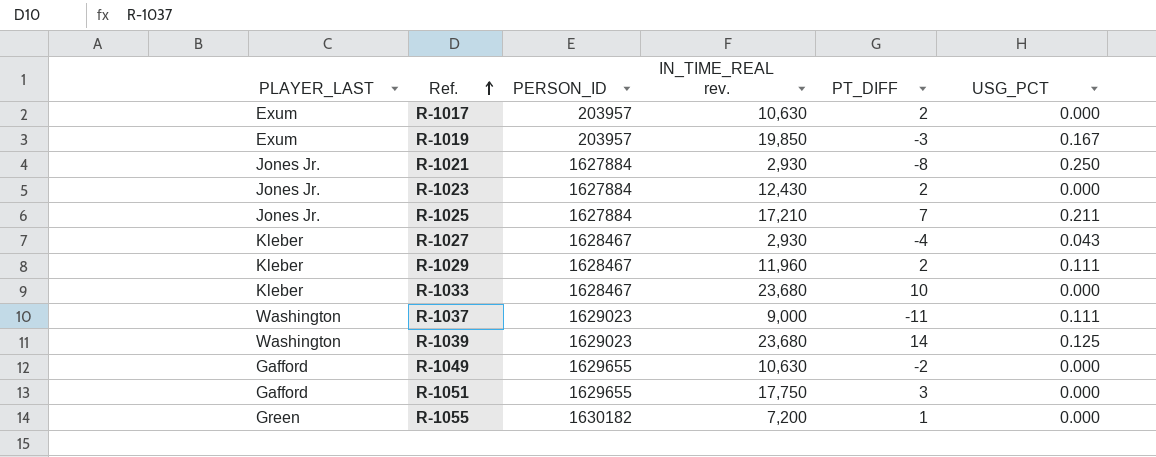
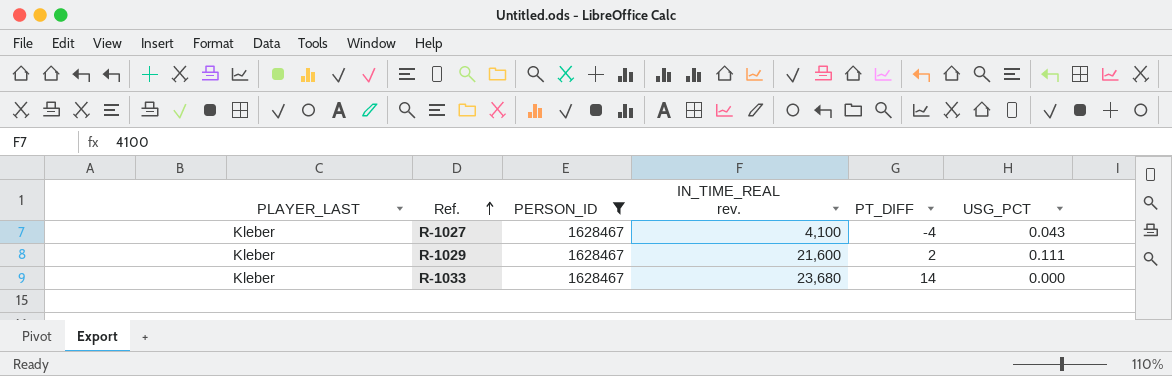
filter: none -> PERSON_ID = 1628467
R-1027 | IN_TIME_REAL rev.: 2,930 -> 4,100
R-1029 | IN_TIME_REAL rev.: 11,960 -> 21,600
R-1033 | PT_DIFF: 10 -> 14

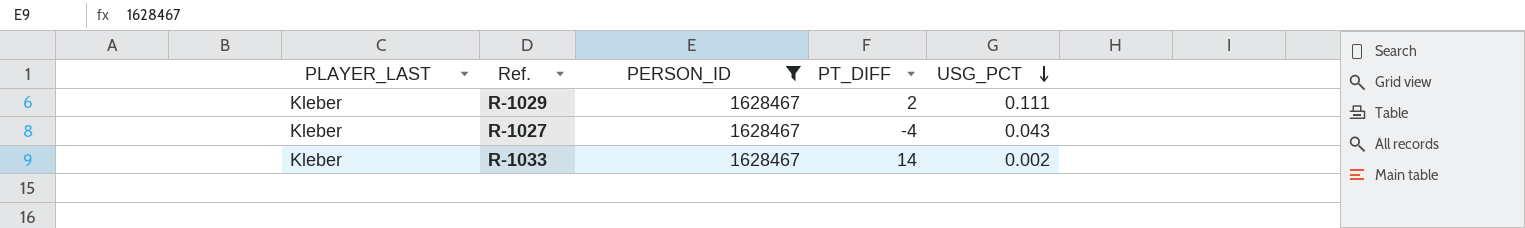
row order: Ref. ascending -> USG_PCT descending
column IN_TIME_REAL rev. | position: 4 -> none
R-1033 | USG_PCT: 0.000 -> 0.002

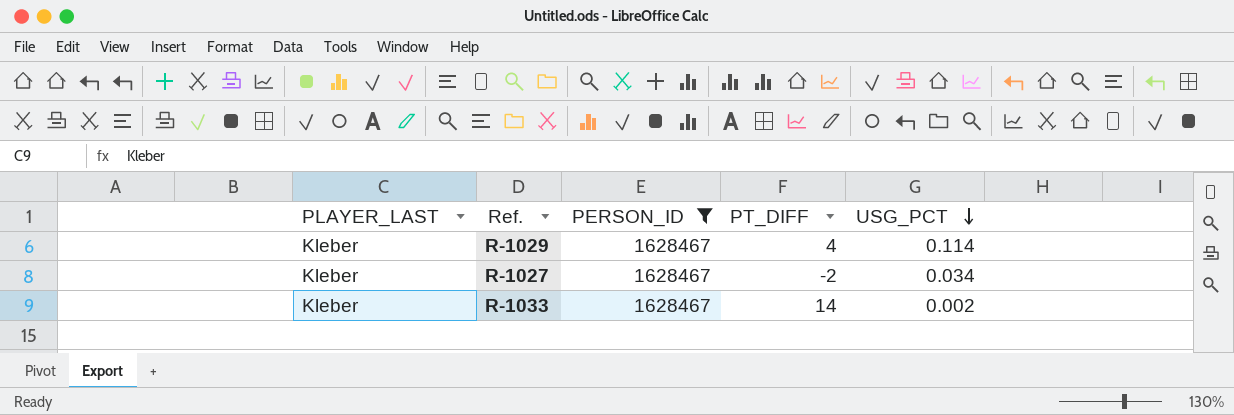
R-1029 | PT_DIFF: 2 -> 4
R-1029 | USG_PCT: 0.111 -> 0.114
R-1027 | PT_DIFF: -4 -> -2
R-1027 | USG_PCT: 0.043 -> 0.034

